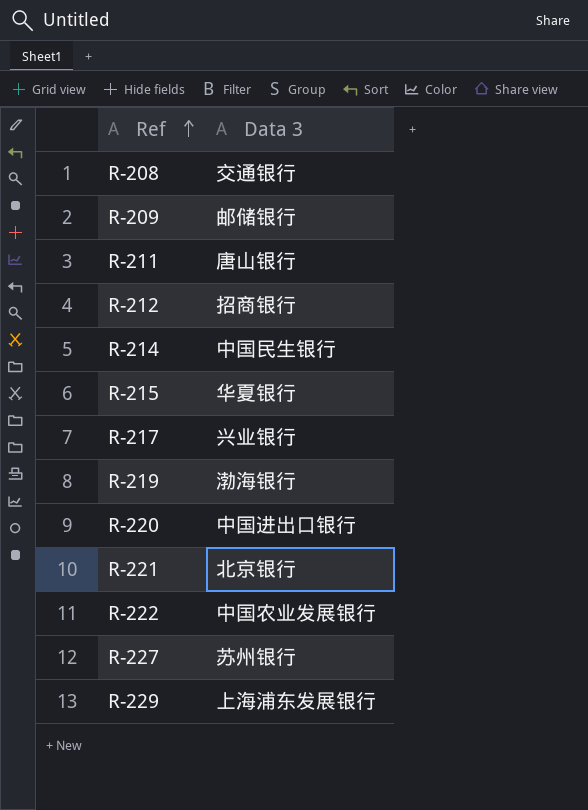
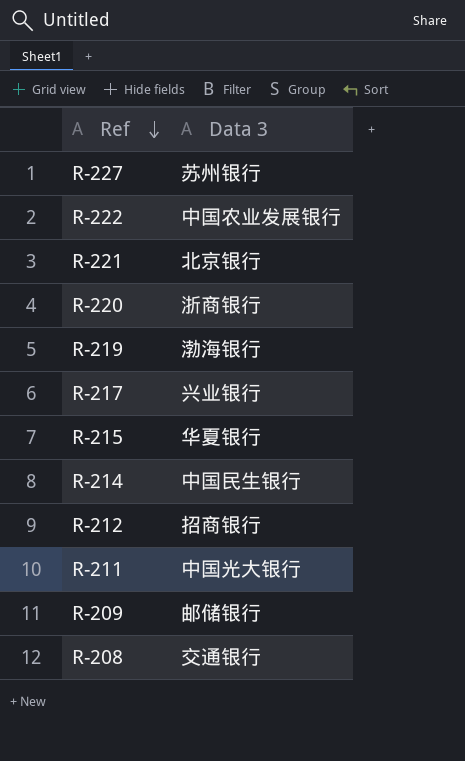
row order: Ref ascending -> Ref descending
row R-229: 上海浦东发展银行 -> none
R-220 | Data 3: 中国进出口银行 -> 浙商银行
R-211 | Data 3: 唐山银行 -> 中国光大银行

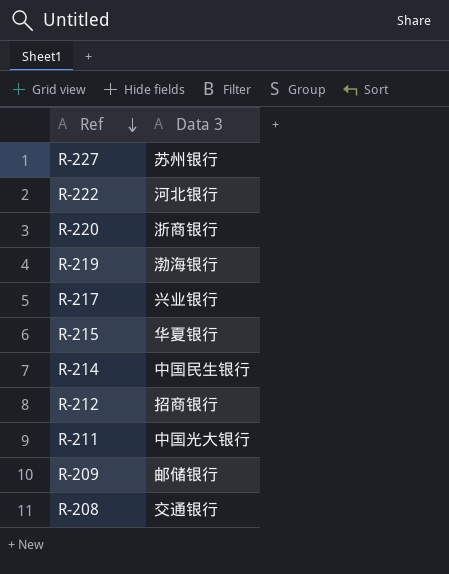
row R-221: 北京银行 -> none
R-222 | Data 3: 中国农业发展银行 -> 河北银行

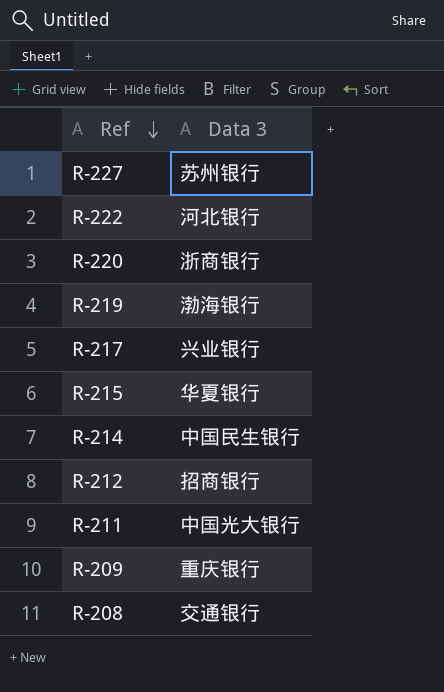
R-209 | Data 3: 邮储银行 -> 重庆银行

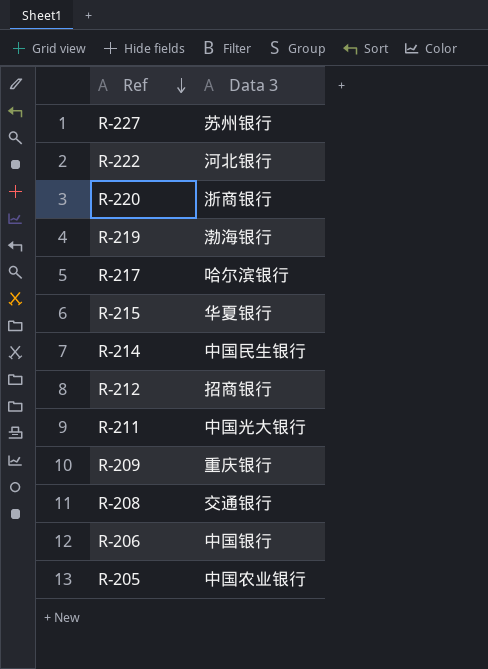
R-217 | Data 3: 兴业银行 -> 哈尔滨银行
row R-206: none -> 中国银行
row R-205: none -> 中国农业银行

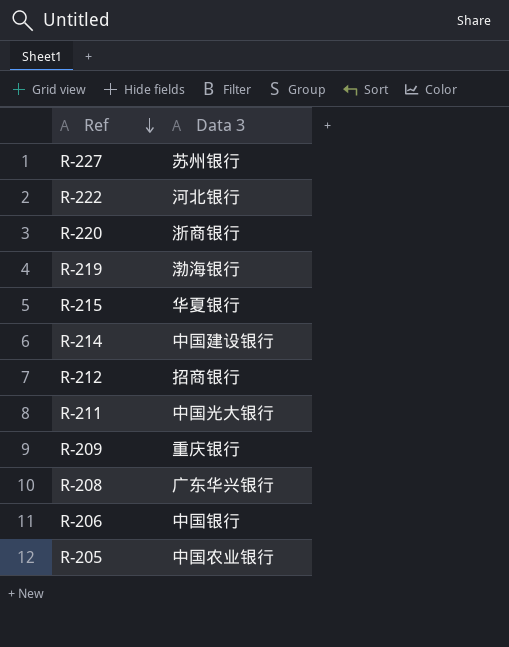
row R-217: 哈尔滨银行 -> none
R-214 | Data 3: 中国民生银行 -> 中国建设银行
R-208 | Data 3: 交通银行 -> 广东华兴银行

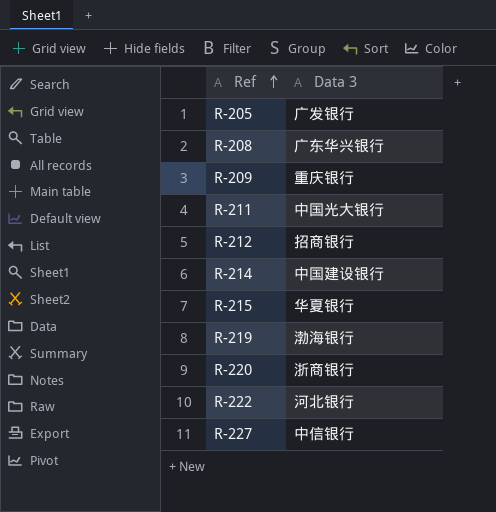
row order: Ref descending -> Ref ascending
row R-206: 中国银行 -> none
R-205 | Data 3: 中国农业银行 -> 广发银行
R-227 | Data 3: 苏州银行 -> 中信银行

